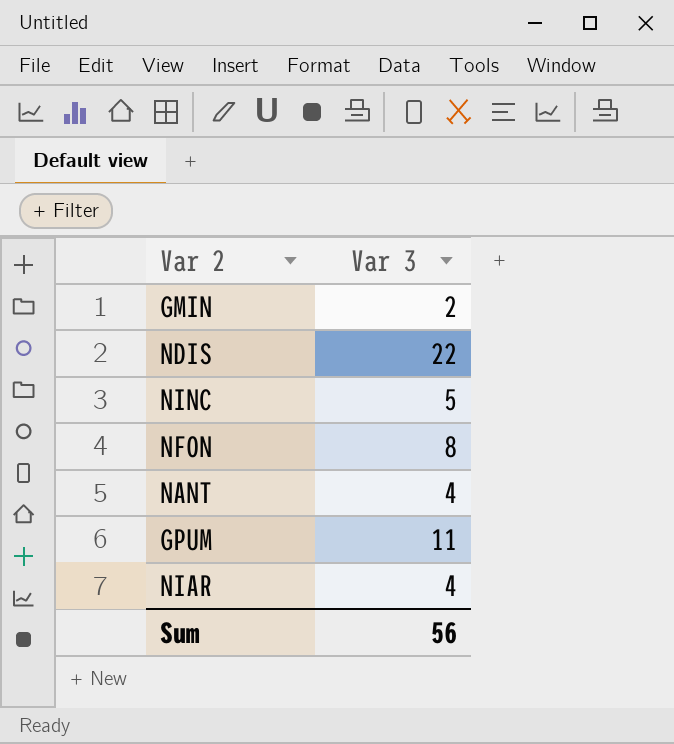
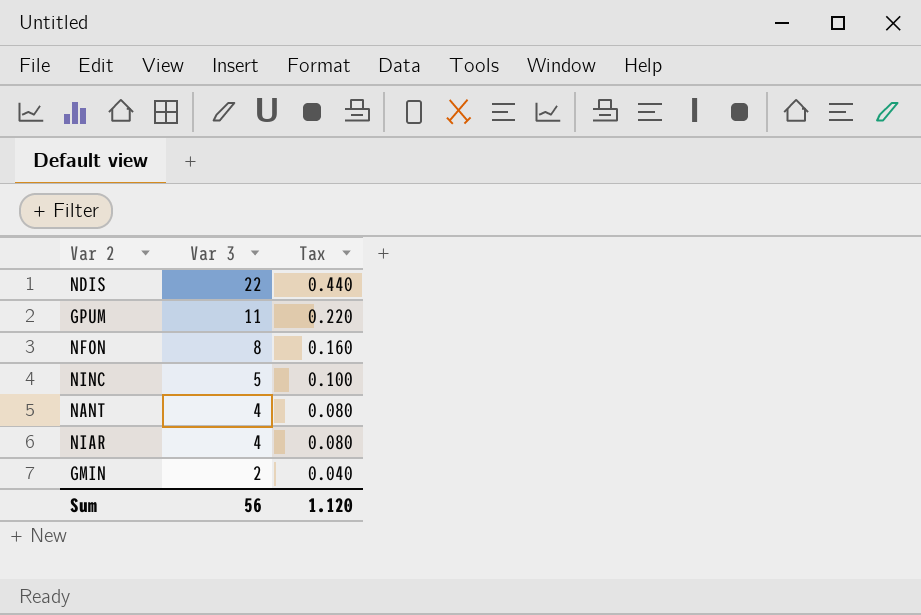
row order: none -> Var 3 descending
column Tax | formula: none -> [Var 3] * 0.02

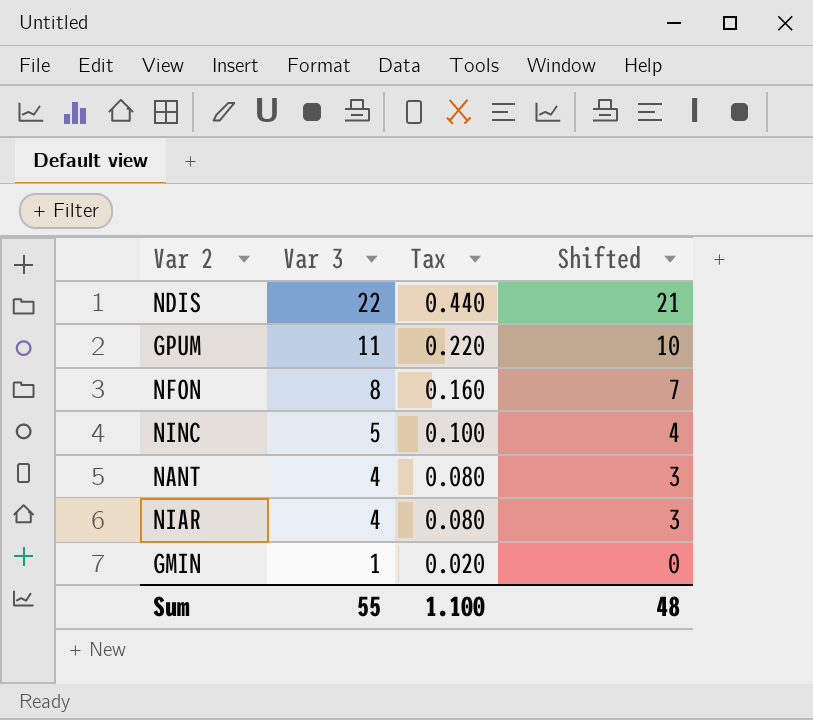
column Shifted | formula: none -> [Var 3] - 1
GMIN | Var 3: 2 -> 1
GMIN | Tax: 0.040 -> 0.020
Sum | Var 3: 56 -> 55
Sum | Tax: 1.120 -> 1.100

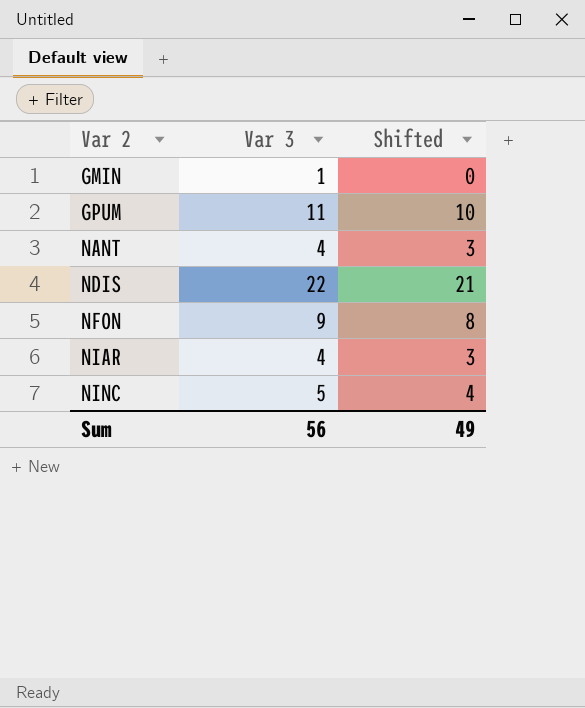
row order: Var 3 descending -> Var 2 ascending
column Tax | formula: [Var 3] * 0.02 -> none
NFON | Var 3: 8 -> 9
NFON | Shifted: 7 -> 8
Sum | Var 3: 55 -> 56
Sum | Shifted: 48 -> 49

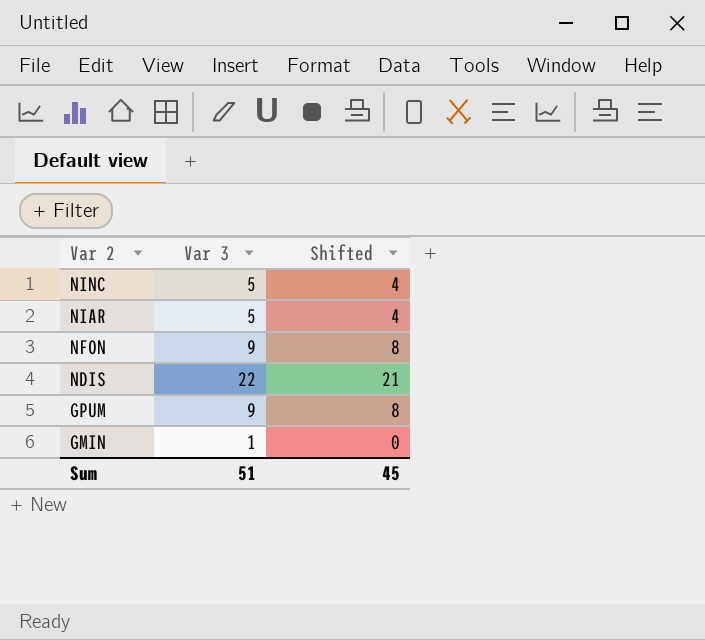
row order: Var 2 ascending -> Var 2 descending
row NANT: 4 | 3 -> none
NIAR | Var 3: 4 -> 5
NIAR | Shifted: 3 -> 4
GPUM | Var 3: 11 -> 9
GPUM | Shifted: 10 -> 8
Sum | Var 3: 56 -> 51
Sum | Shifted: 49 -> 45

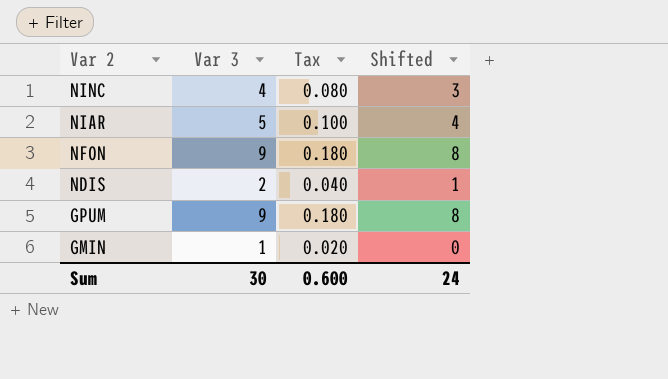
column Tax | formula: none -> [Var 3] * 0.02
NINC | Var 3: 5 -> 4
NINC | Shifted: 4 -> 3
NDIS | Var 3: 22 -> 2
NDIS | Shifted: 21 -> 1
Sum | Var 3: 51 -> 30
Sum | Shifted: 45 -> 24

